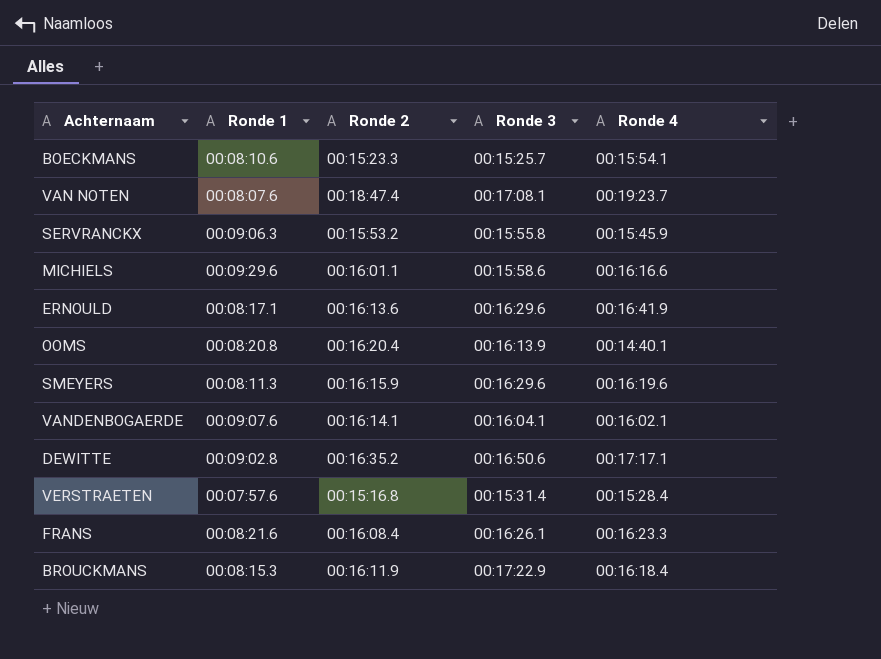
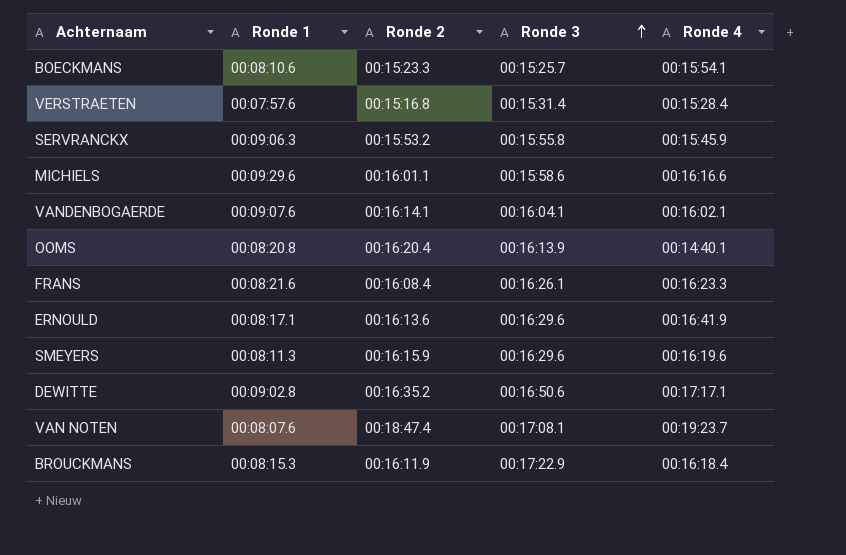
row order: none -> Ronde 3 ascending

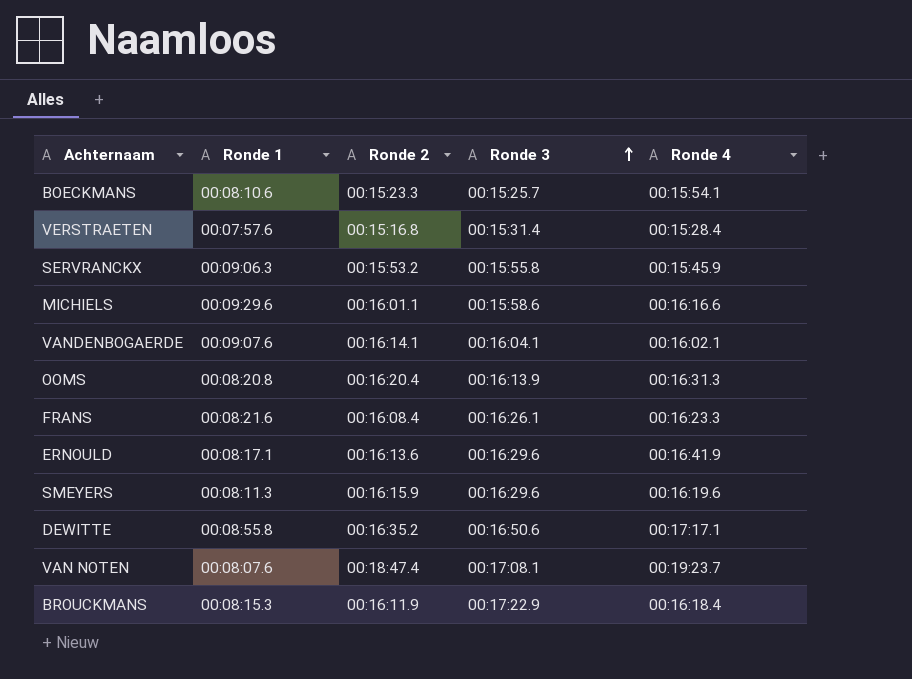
OOMS | Ronde 4: 00:14:40.1 -> 00:16:31.3
DEWITTE | Ronde 1: 00:09:02.8 -> 00:08:55.8

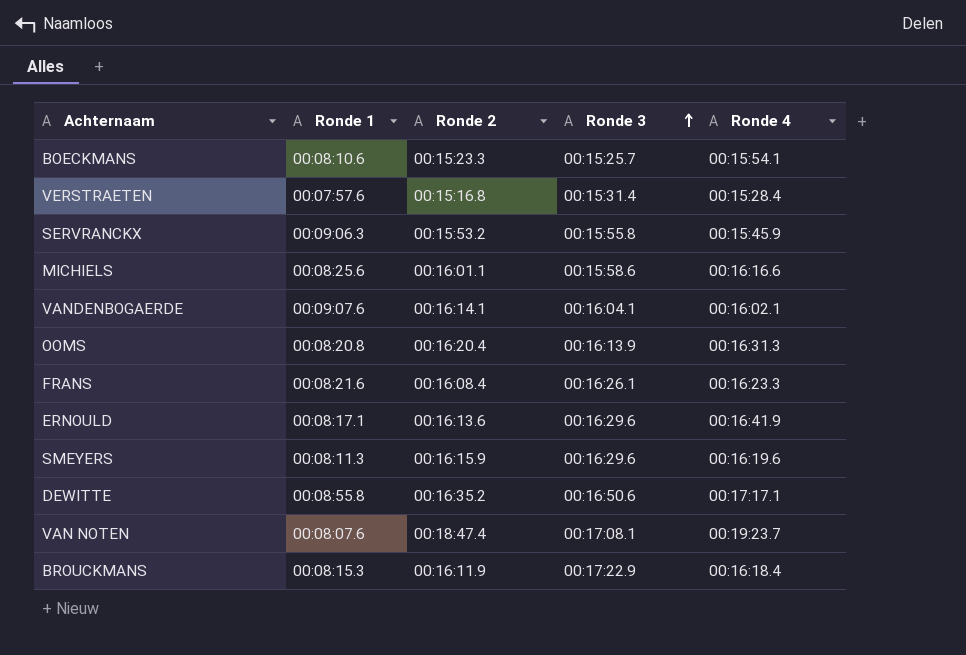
MICHIELS | Ronde 1: 00:09:29.6 -> 00:08:25.6

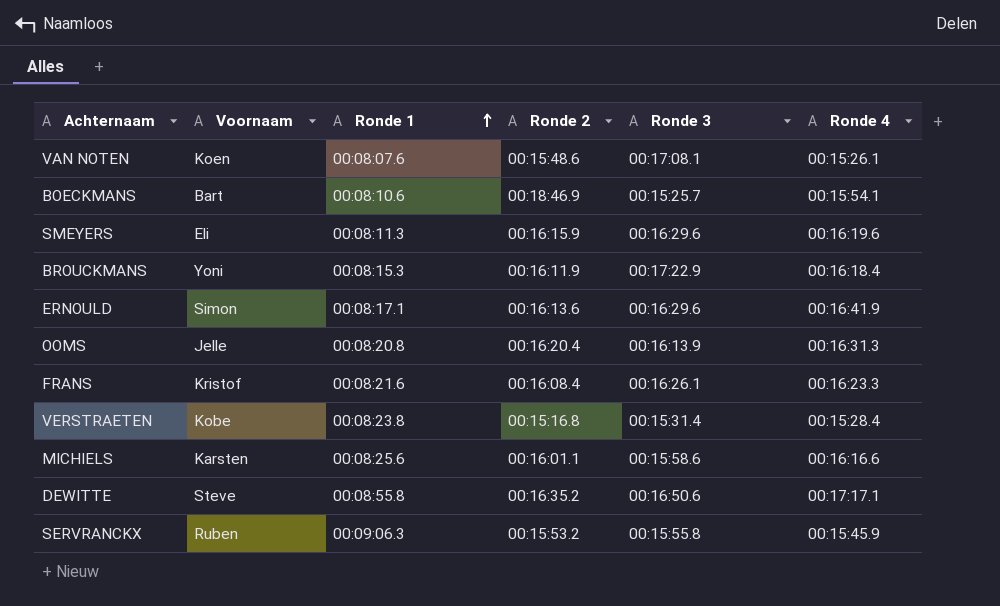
row order: Ronde 3 ascending -> Ronde 1 ascending
column Voornaam | position: none -> 2
row VANDENBOGAERDE: 00:09:07.6 | 00:16:14.1 | 00:16:04.1 | 00:16:02.1 -> none
VAN NOTEN | Ronde 2: 00:18:47.4 -> 00:15:48.6
VAN NOTEN | Ronde 4: 00:19:23.7 -> 00:15:26.1
BOECKMANS | Ronde 2: 00:15:23.3 -> 00:18:46.9
VERSTRAETEN | Ronde 1: 00:07:57.6 -> 00:08:23.8

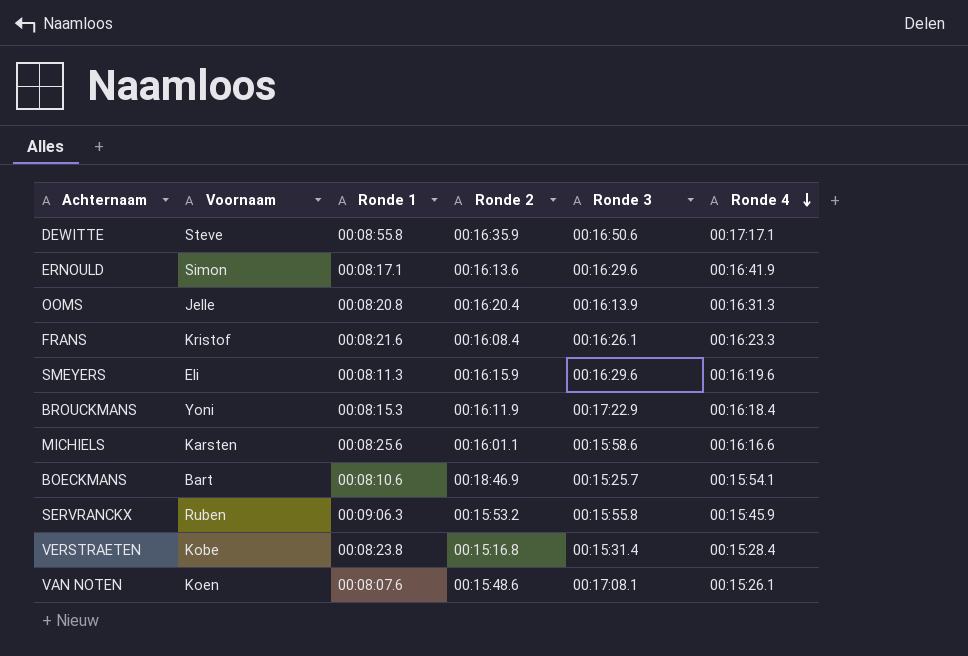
row order: Ronde 1 ascending -> Ronde 4 descending
DEWITTE | Ronde 2: 00:16:35.2 -> 00:16:35.9

